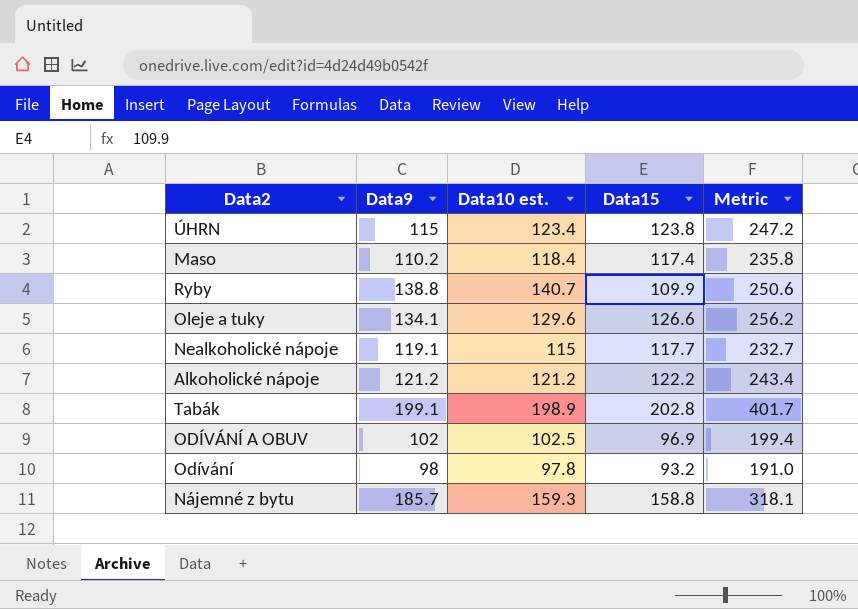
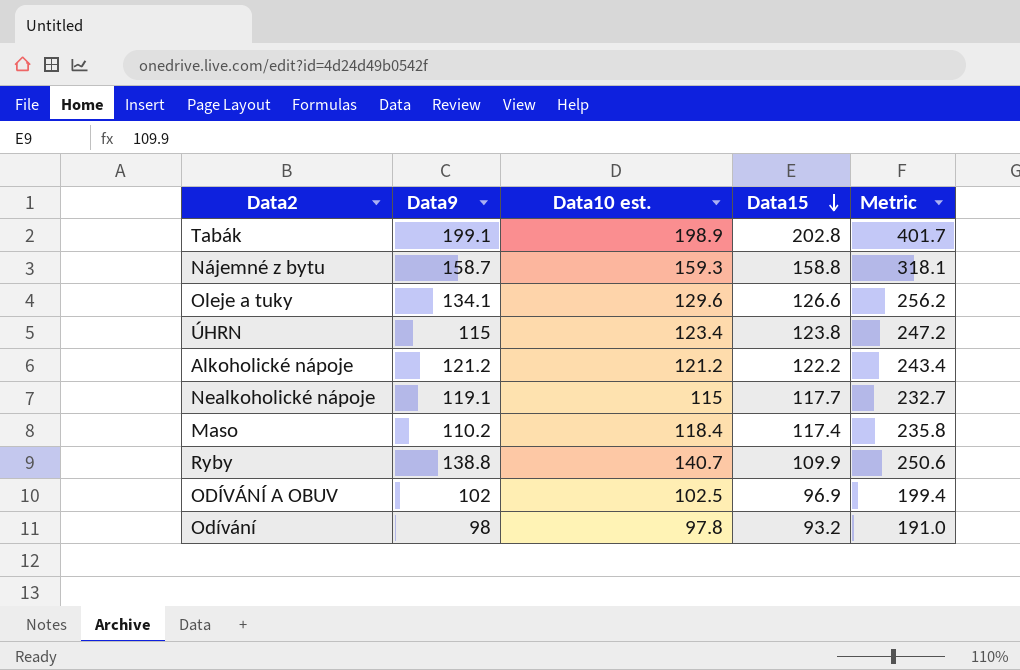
row order: none -> Data15 descending
Nájemné z bytu | Data9: 185.7 -> 158.7

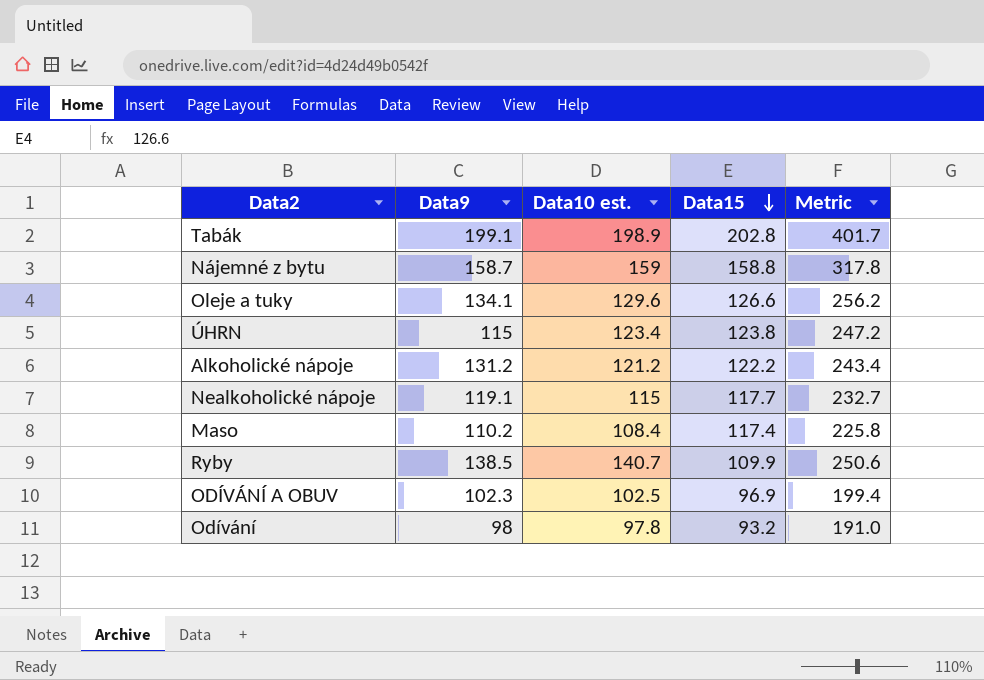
Nájemné z bytu | Data10 est.: 159.3 -> 159
Nájemné z bytu | Metric: 318.1 -> 317.8
Alkoholické nápoje | Data9: 121.2 -> 131.2
Maso | Data10 est.: 118.4 -> 108.4
Maso | Metric: 235.8 -> 225.8
Ryby | Data9: 138.8 -> 138.5
ODÍVÁNÍ A OBUV | Data9: 102 -> 102.3

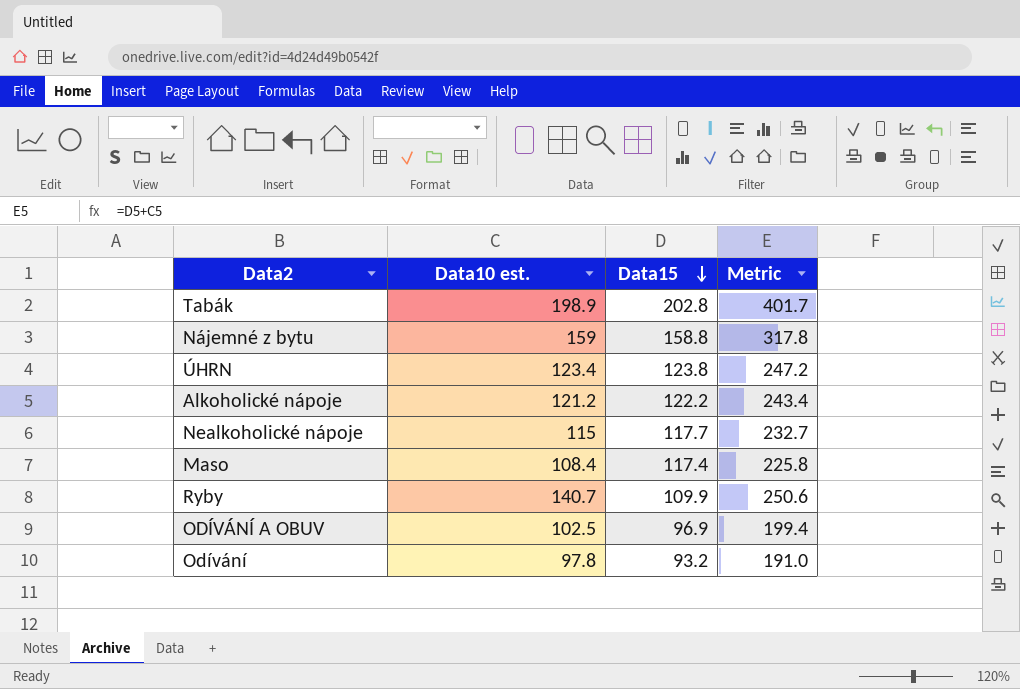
column Data9 | position: 2 -> none
row Oleje a tuky: 134.1 | 129.6 | 126.6 | 256.2 -> none

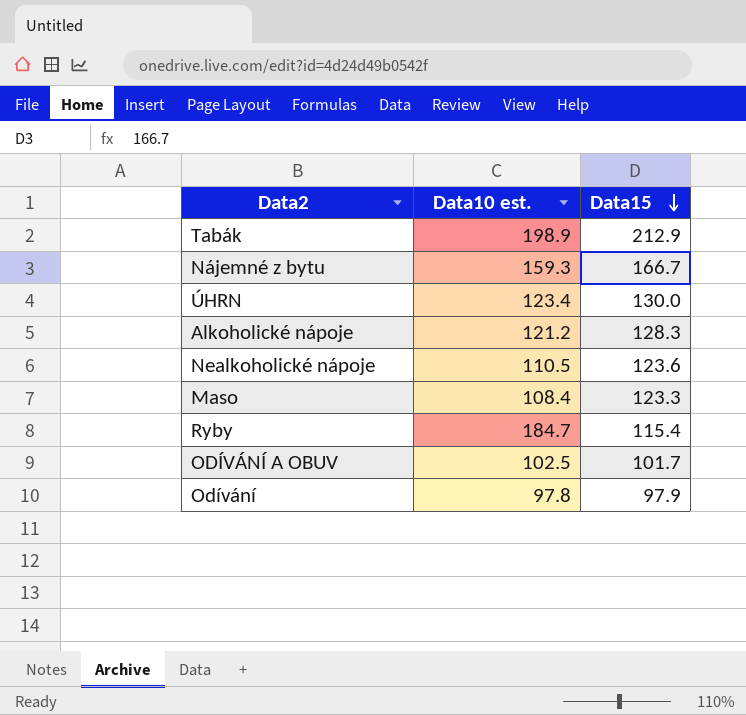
column Metric | formula: [Data10 est.] + [Data15] -> none
Tabák | Data15: 202.8 -> 212.9
Nájemné z bytu | Data10 est.: 159 -> 159.3
Nájemné z bytu | Data15: 158.8 -> 166.7
ÚHRN | Data15: 123.8 -> 130.0
Alkoholické nápoje | Data15: 122.2 -> 128.3
Nealkoholické nápoje | Data10 est.: 115 -> 110.5
Nealkoholické nápoje | Data15: 117.7 -> 123.6
Maso | Data15: 117.4 -> 123.3
Ryby | Data10 est.: 140.7 -> 184.7
Ryby | Data15: 109.9 -> 115.4
ODÍVÁNÍ A OBUV | Data15: 96.9 -> 101.7
Odívání | Data15: 93.2 -> 97.9

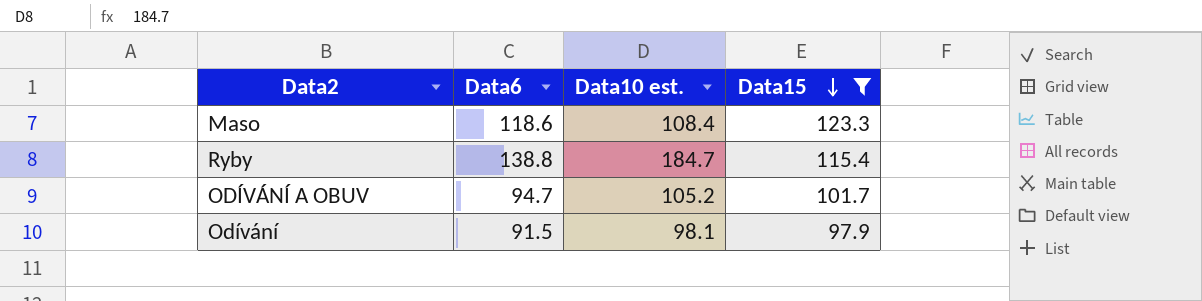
filter: none -> Data15 <= 123.3
column Data6 | position: none -> 2
ODÍVÁNÍ A OBUV | Data10 est.: 102.5 -> 105.2
Odívání | Data10 est.: 97.8 -> 98.1

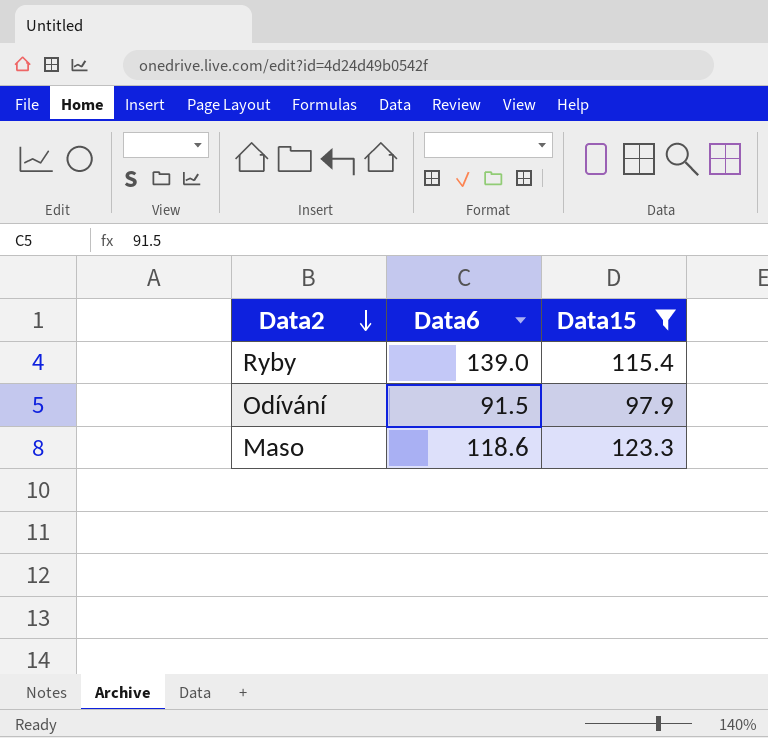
row order: Data15 descending -> Data2 descending
column Data10 est. | position: 3 -> none
row ODÍVÁNÍ A OBUV: 94.7 | 105.2 | 101.7 -> none
Ryby | Data6: 138.8 -> 139.0

